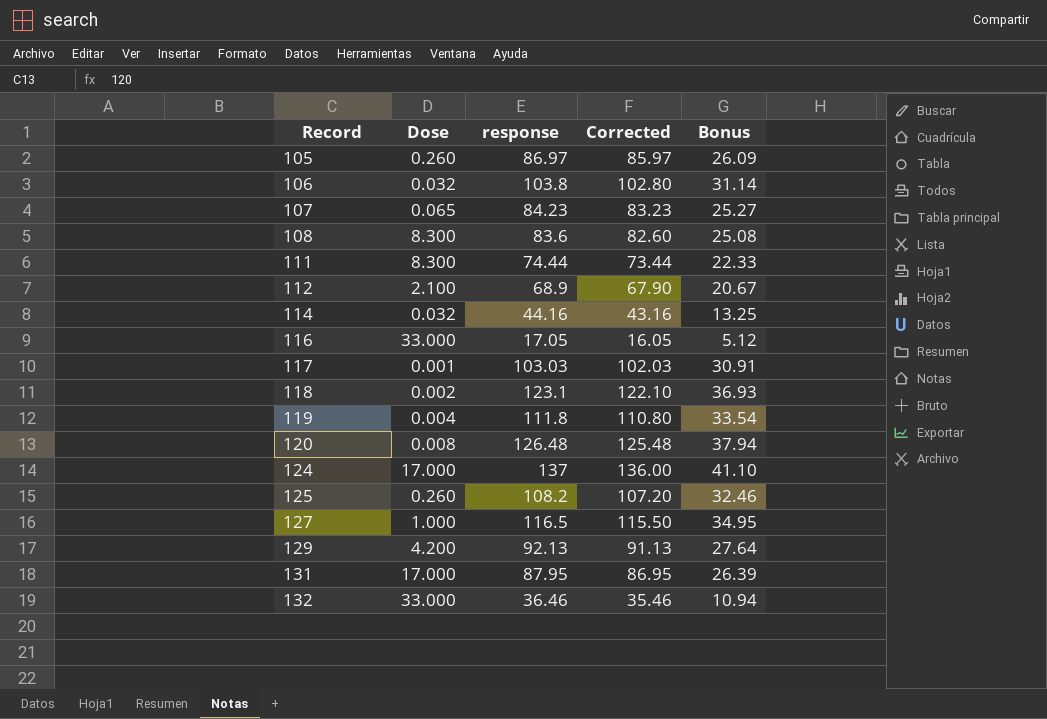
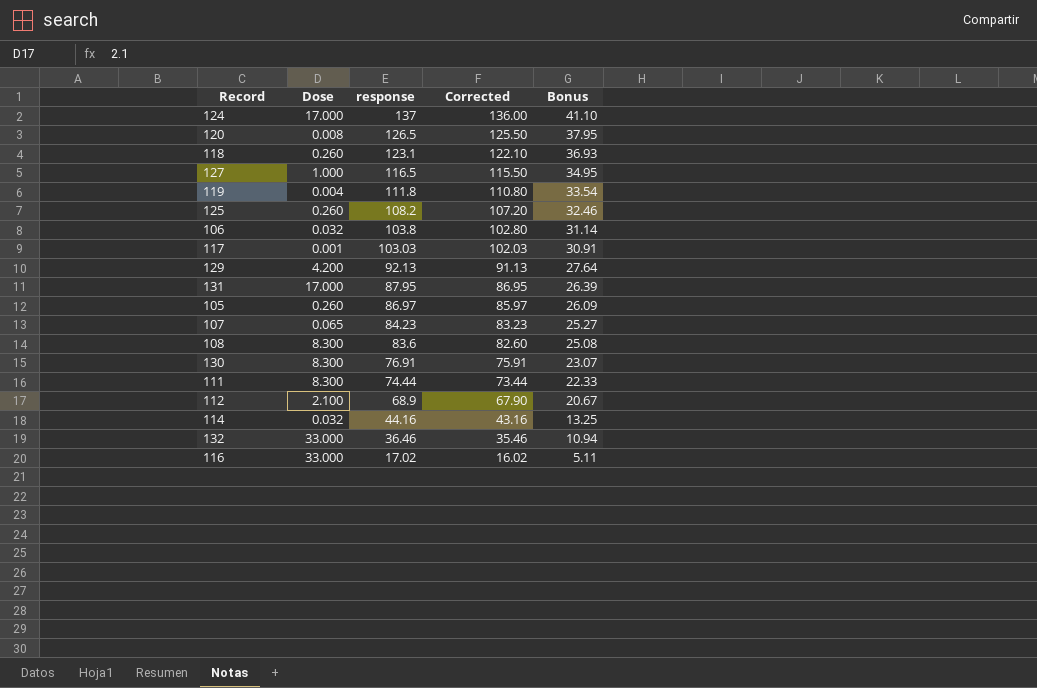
row order: Record ascending -> response descending
120 | response: 126.48 -> 126.5
120 | Corrected: 125.48 -> 125.50
120 | Bonus: 37.94 -> 37.95
118 | Dose: 0.002 -> 0.260
row 130: none -> 8.300 | 76.91 | 75.91 | 23.07
116 | response: 17.05 -> 17.02
116 | Corrected: 16.05 -> 16.02
116 | Bonus: 5.12 -> 5.11

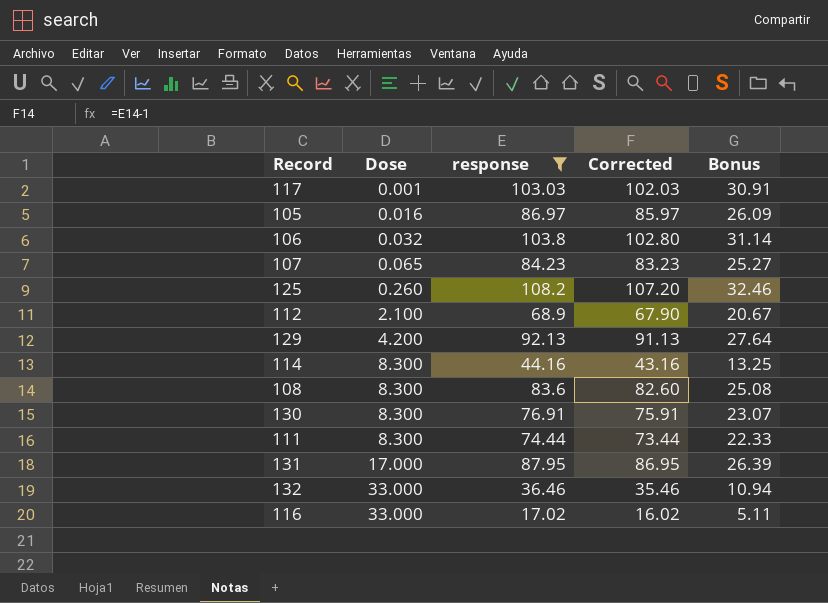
filter: none -> response <= 108.2
row order: response descending -> Dose ascending
105 | Dose: 0.260 -> 0.016
114 | Dose: 0.032 -> 8.300

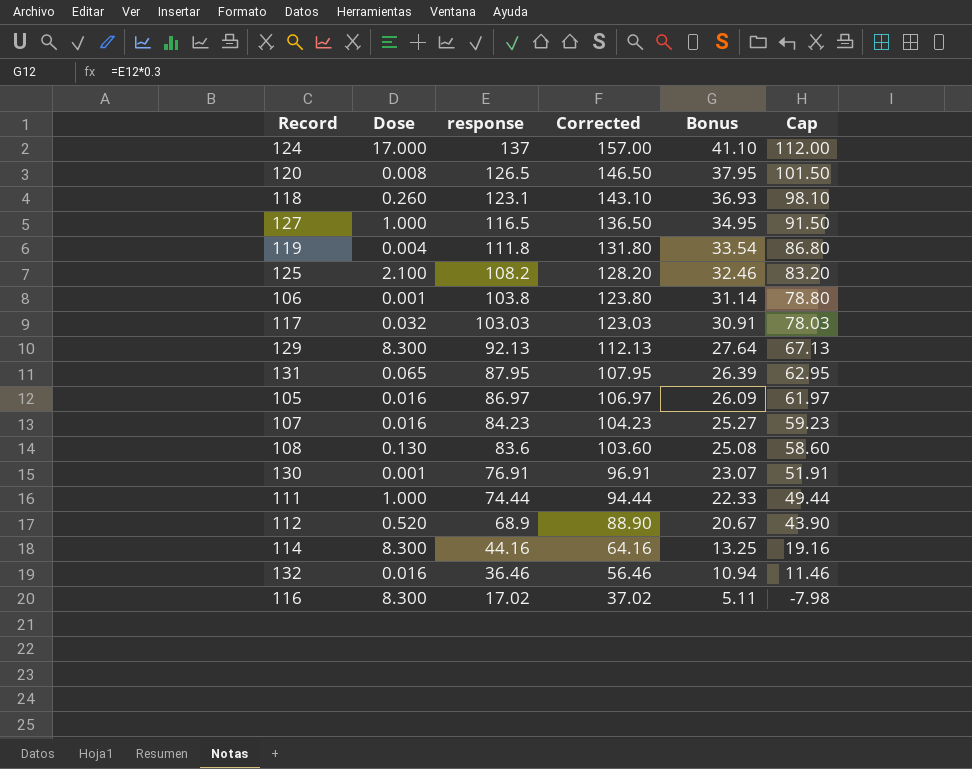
filter: response <= 108.2 -> none
row order: Dose ascending -> response descending
column Corrected | formula: [response] - 1 -> [response] + 20
column Cap | formula: none -> [response] - 25
125 | Dose: 0.260 -> 2.100
106 | Dose: 0.032 -> 0.001
117 | Dose: 0.001 -> 0.032
129 | Dose: 4.200 -> 8.300
131 | Dose: 17.000 -> 0.065
107 | Dose: 0.065 -> 0.016
108 | Dose: 8.300 -> 0.130
130 | Dose: 8.300 -> 0.001
111 | Dose: 8.300 -> 1.000
112 | Dose: 2.100 -> 0.520
132 | Dose: 33.000 -> 0.016
116 | Dose: 33.000 -> 8.300

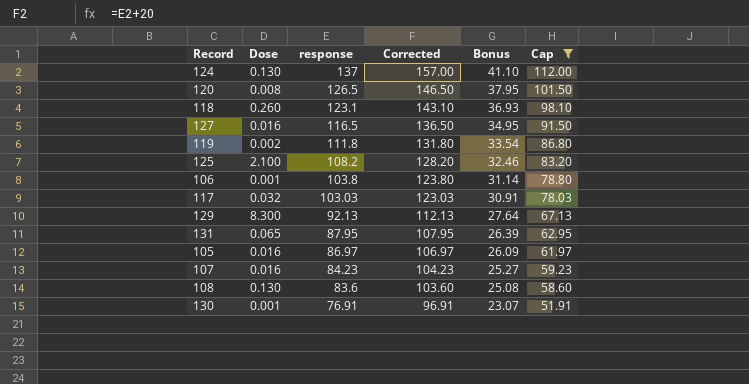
filter: none -> Cap >= 51.91
124 | Dose: 17.000 -> 0.130
127 | Dose: 1.000 -> 0.016
119 | Dose: 0.004 -> 0.002

